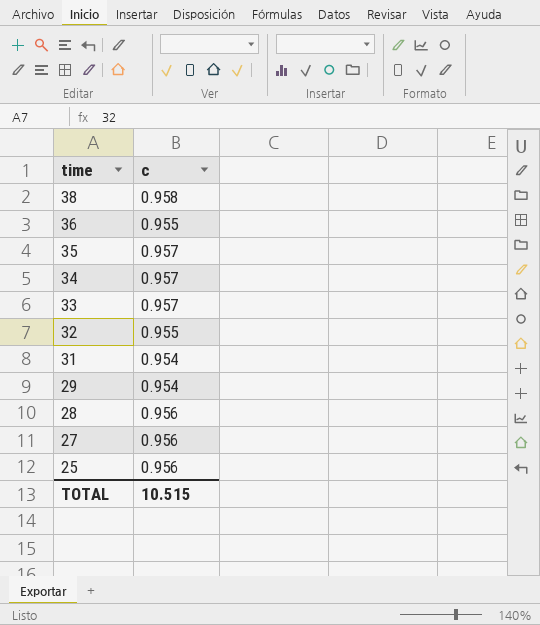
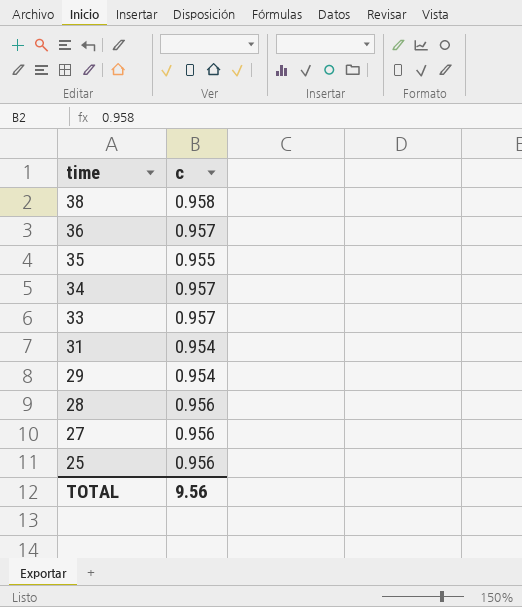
row 32: 0.955 -> none
36 | c: 0.955 -> 0.957
35 | c: 0.957 -> 0.955
TOTAL | c: 10.515 -> 9.56

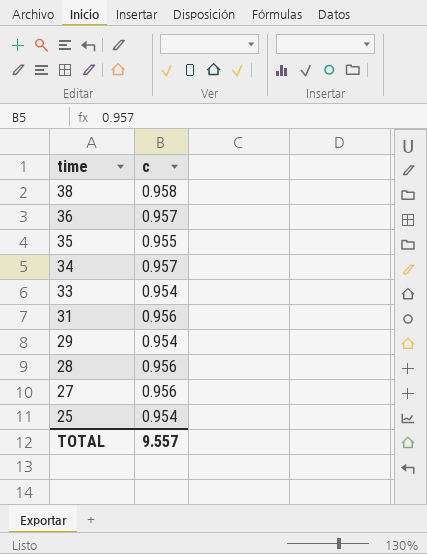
33 | c: 0.957 -> 0.954
31 | c: 0.954 -> 0.956
25 | c: 0.956 -> 0.954
TOTAL | c: 9.56 -> 9.557

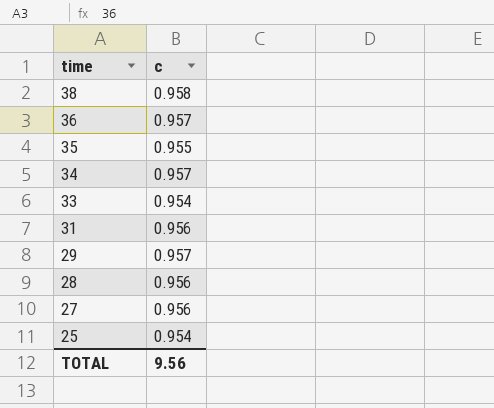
29 | c: 0.954 -> 0.957
TOTAL | c: 9.557 -> 9.56

